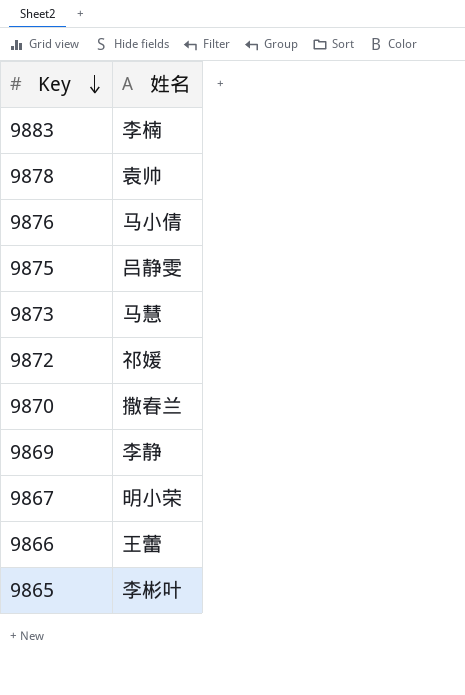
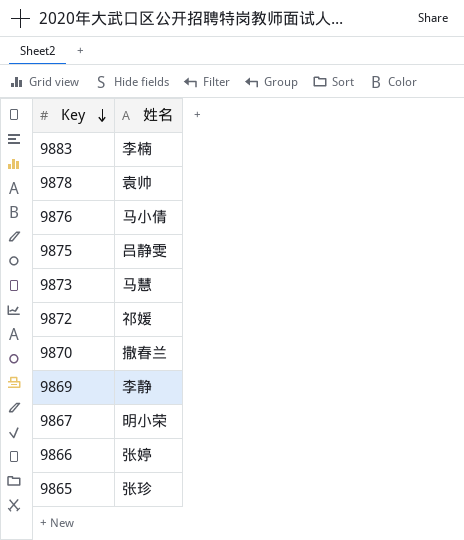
9866 | 姓名: 王蕾 -> 张婷
9865 | 姓名: 李彬叶 -> 张珍

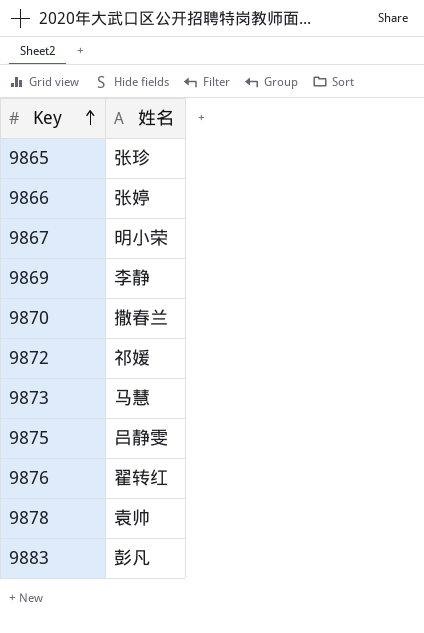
row order: Key descending -> Key ascending
9876 | 姓名: 马小倩 -> 翟转红
9883 | 姓名: 李楠 -> 彭凡

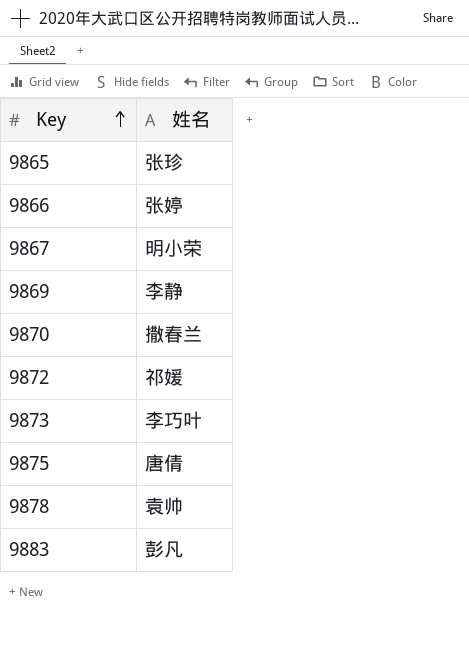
row 9876: 翟转红 -> none
9873 | 姓名: 马慧 -> 李巧叶
9875 | 姓名: 吕静雯 -> 唐倩

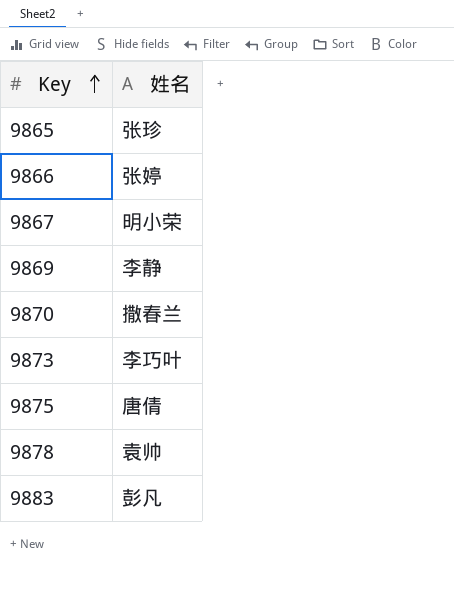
row 9872: 祁媛 -> none

